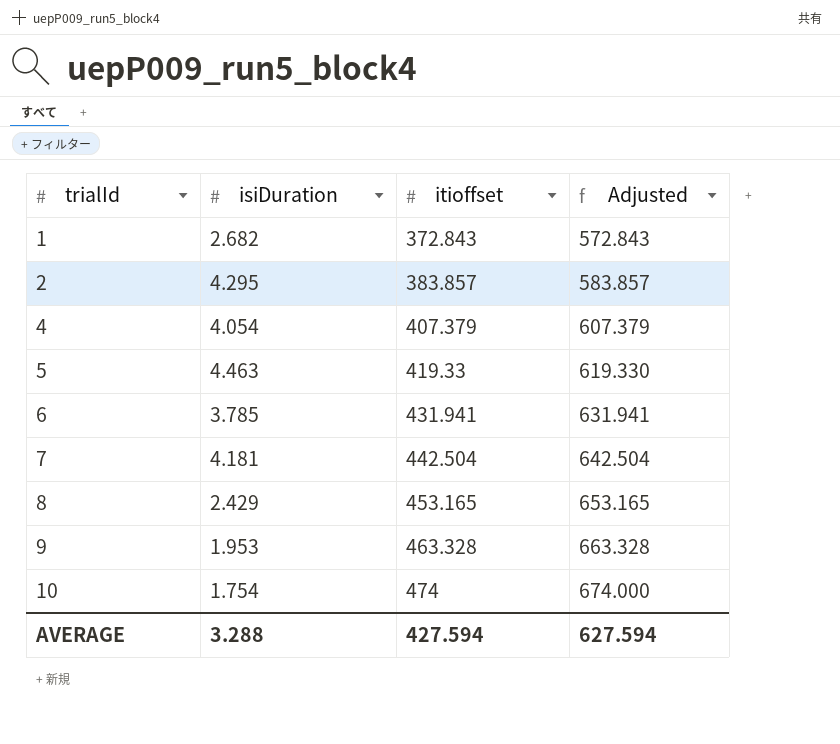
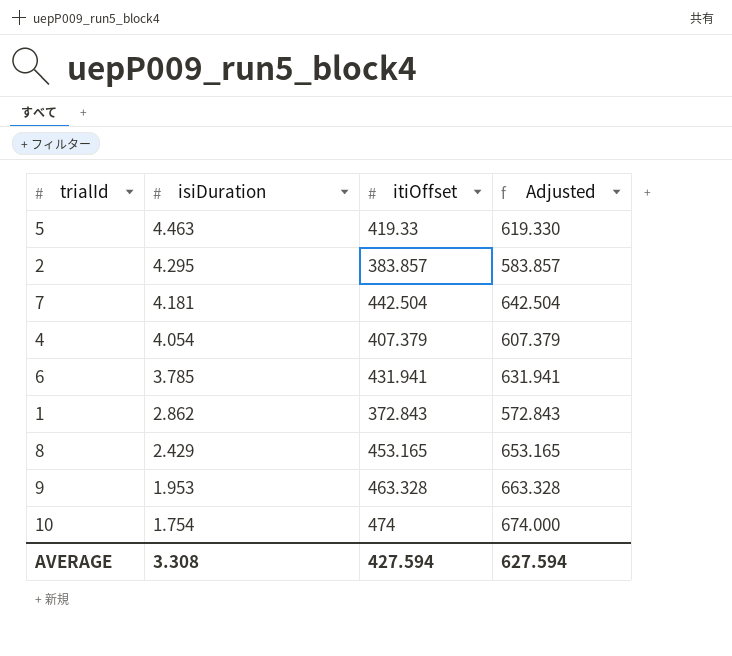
row order: trialId ascending -> isiDuration descending
column name: itioffset -> itiOffset
1 | isiDuration: 2.682 -> 2.862
AVERAGE | isiDuration: 3.288 -> 3.308

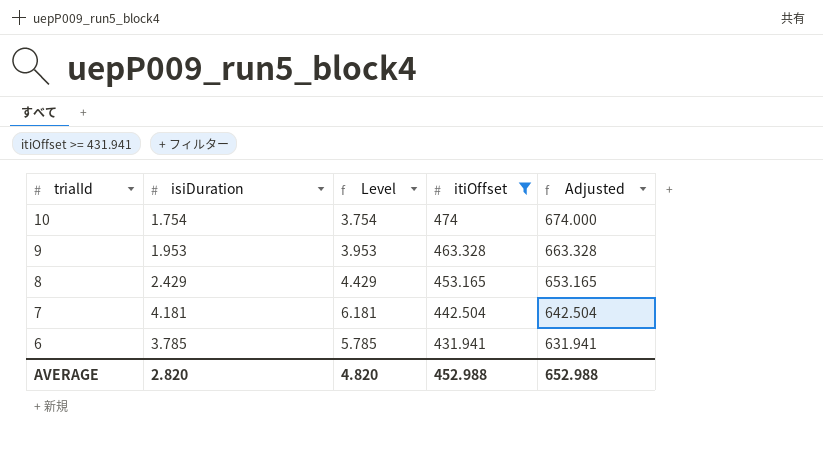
filter: none -> itiOffset >= 431.941
row order: isiDuration descending -> trialId descending
column Level | formula: none -> [isiDuration] + 2
AVERAGE | isiDuration: 3.308 -> 2.820
AVERAGE | itiOffset: 427.594 -> 452.988
AVERAGE | Adjusted: 627.594 -> 652.988

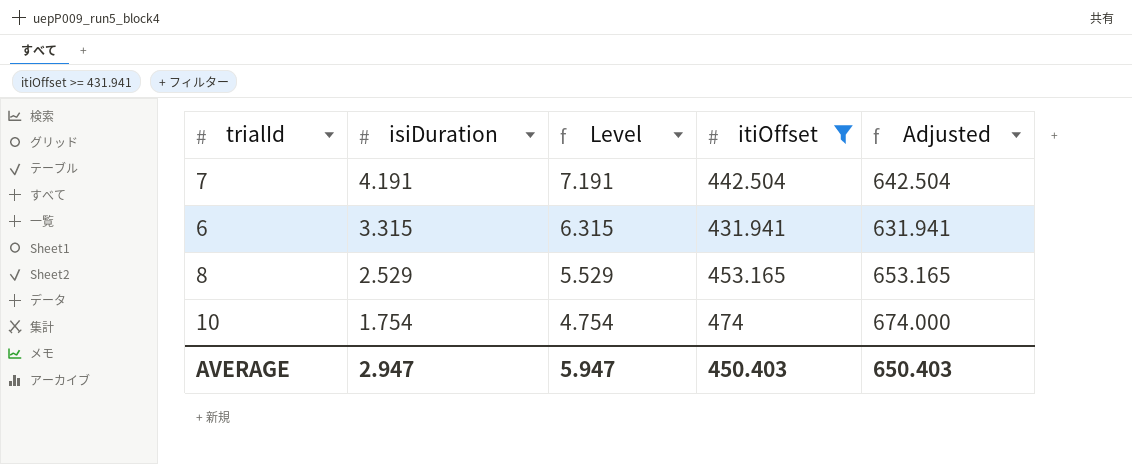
row order: trialId descending -> isiDuration descending
column Level | formula: [isiDuration] + 2 -> [isiDuration] + 3
row 9: 1.953 | 3.953 | 463.328 | 663.328 -> none
7 | isiDuration: 4.181 -> 4.191
6 | isiDuration: 3.785 -> 3.315
8 | isiDuration: 2.429 -> 2.529
AVERAGE | isiDuration: 2.820 -> 2.947
AVERAGE | Level: 4.820 -> 5.947
AVERAGE | itiOffset: 452.988 -> 450.403
AVERAGE | Adjusted: 652.988 -> 650.403

